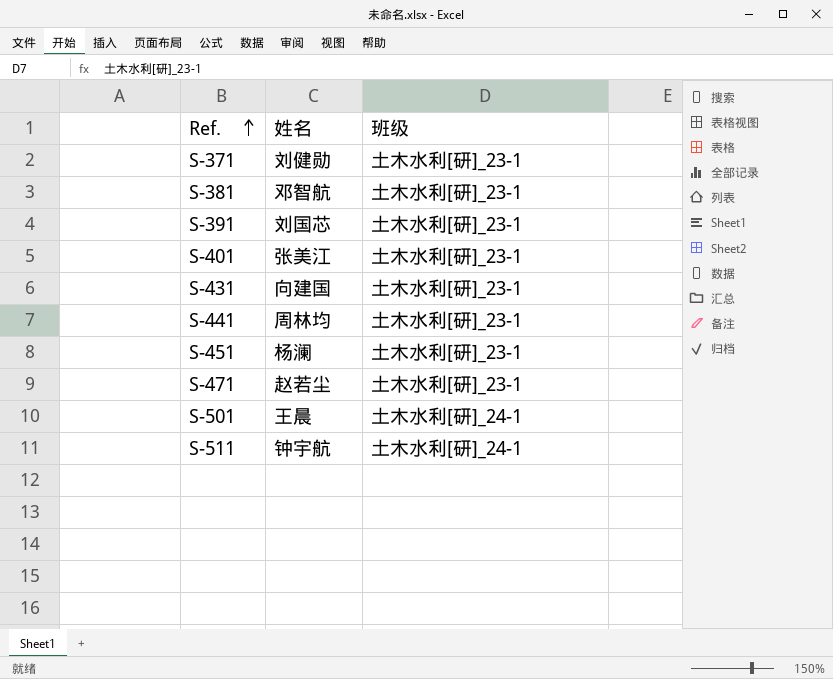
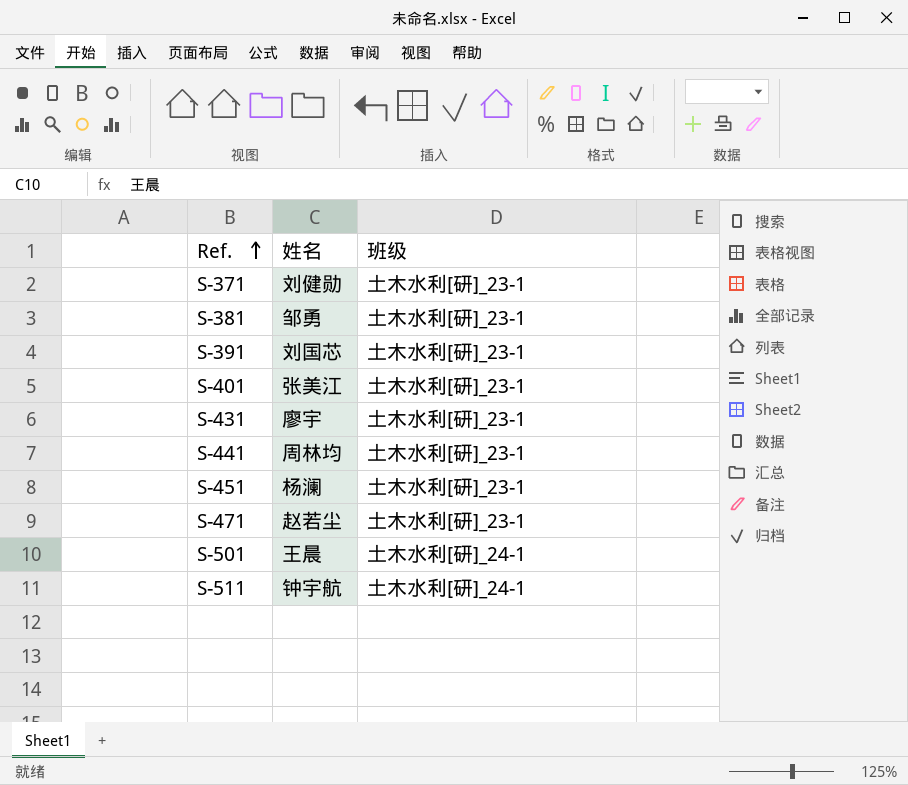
S-381 | 姓名: 邓智航 -> 邹勇
S-431 | 姓名: 向建国 -> 廖宇

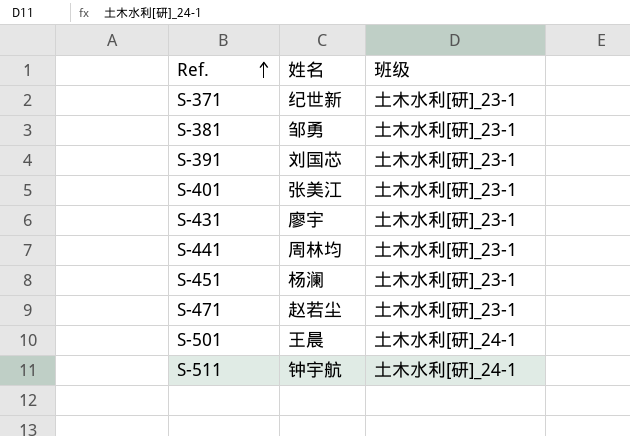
S-371 | 姓名: 刘健勋 -> 纪世新

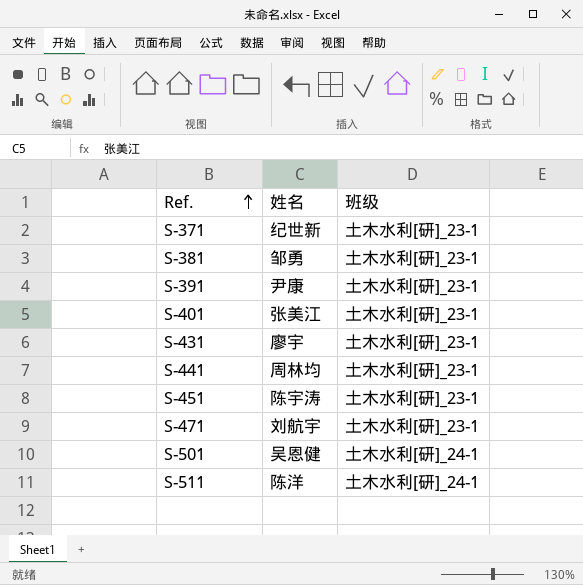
S-391 | 姓名: 刘国芯 -> 尹康
S-451 | 姓名: 杨澜 -> 陈宇涛
S-471 | 姓名: 赵若尘 -> 刘航宇
S-501 | 姓名: 王晨 -> 吴恩健
S-511 | 姓名: 钟宇航 -> 陈洋

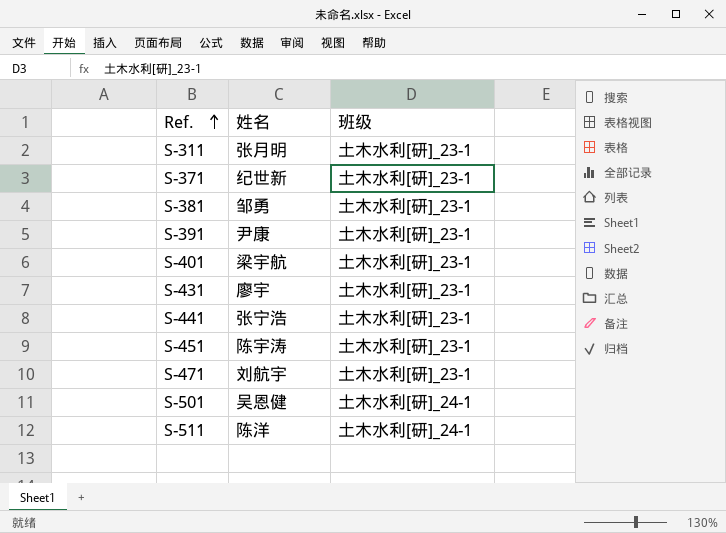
row S-311: none -> 张月明 | 土木水利[研]_23-1
S-401 | 姓名: 张美江 -> 梁宇航
S-441 | 姓名: 周林均 -> 张宁浩

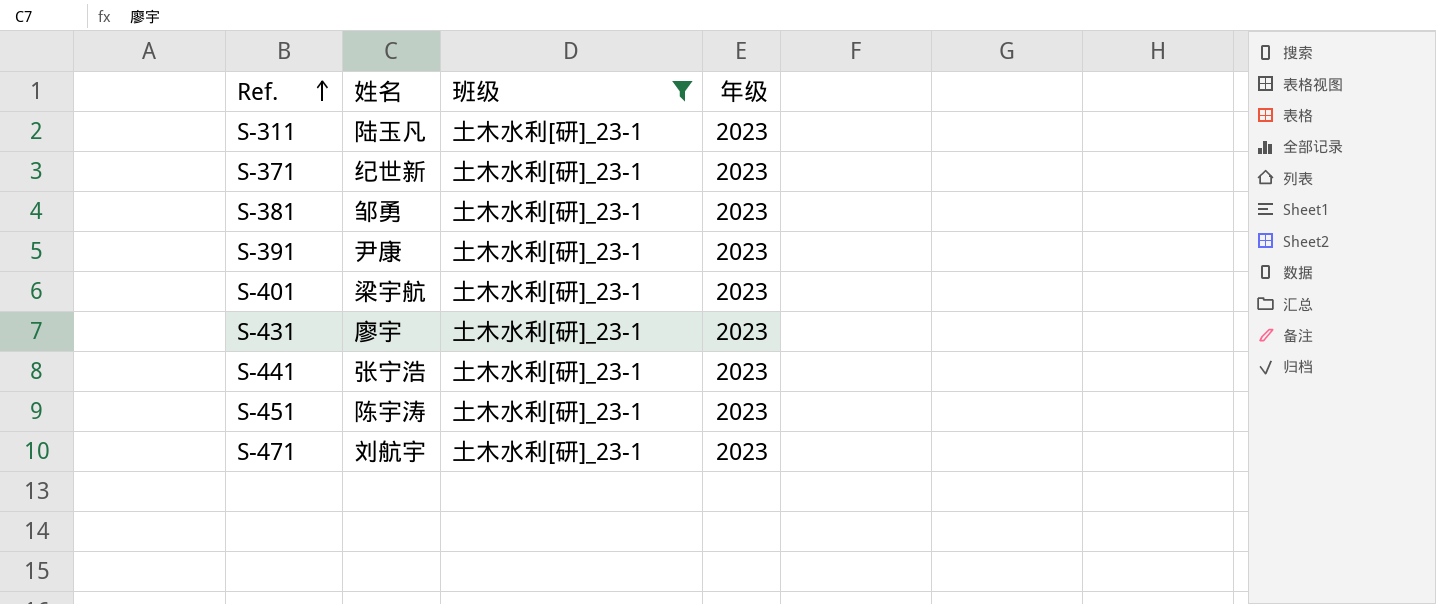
filter: none -> 班级 = 土木水利[研]_23-1
column 年级 | position: none -> 4
S-311 | 姓名: 张月明 -> 陆玉凡

